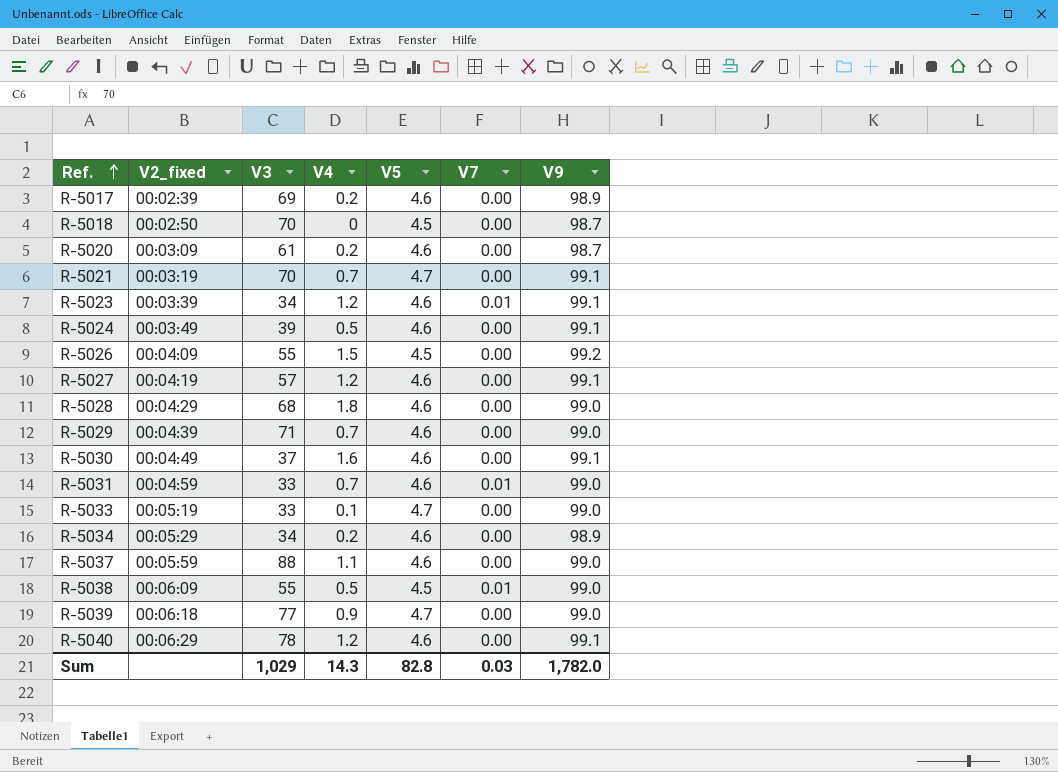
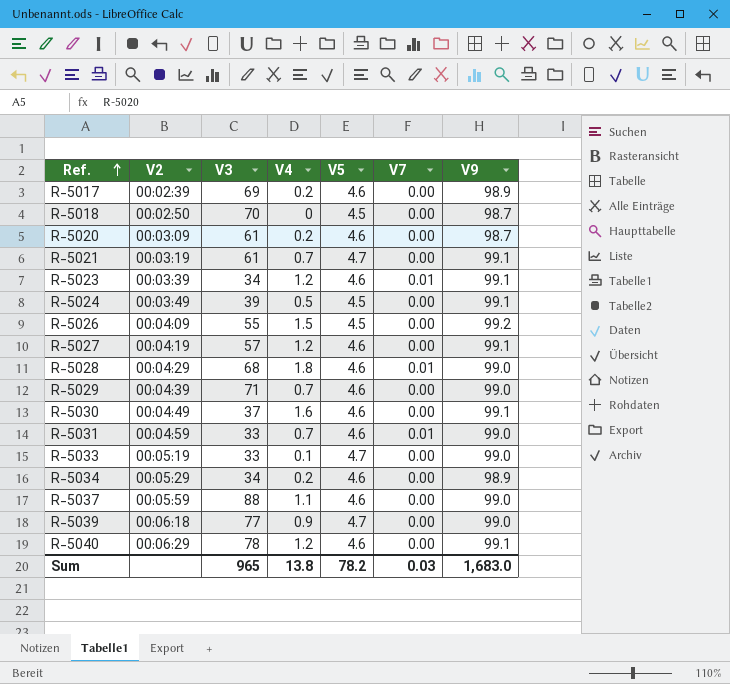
column name: V2_fixed -> V2
row R-5038: 00:06:09 | 55 | 0.5 | 4.5 | 0.01 | 99.0 -> none
R-5021 | V3: 70 -> 61
R-5024 | V5: 4.6 -> 4.5
R-5028 | V7: 0.00 -> 0.01
Sum | V3: 1,029 -> 965
Sum | V4: 14.3 -> 13.8
Sum | V5: 82.8 -> 78.2
Sum | V9: 1,782.0 -> 1,683.0

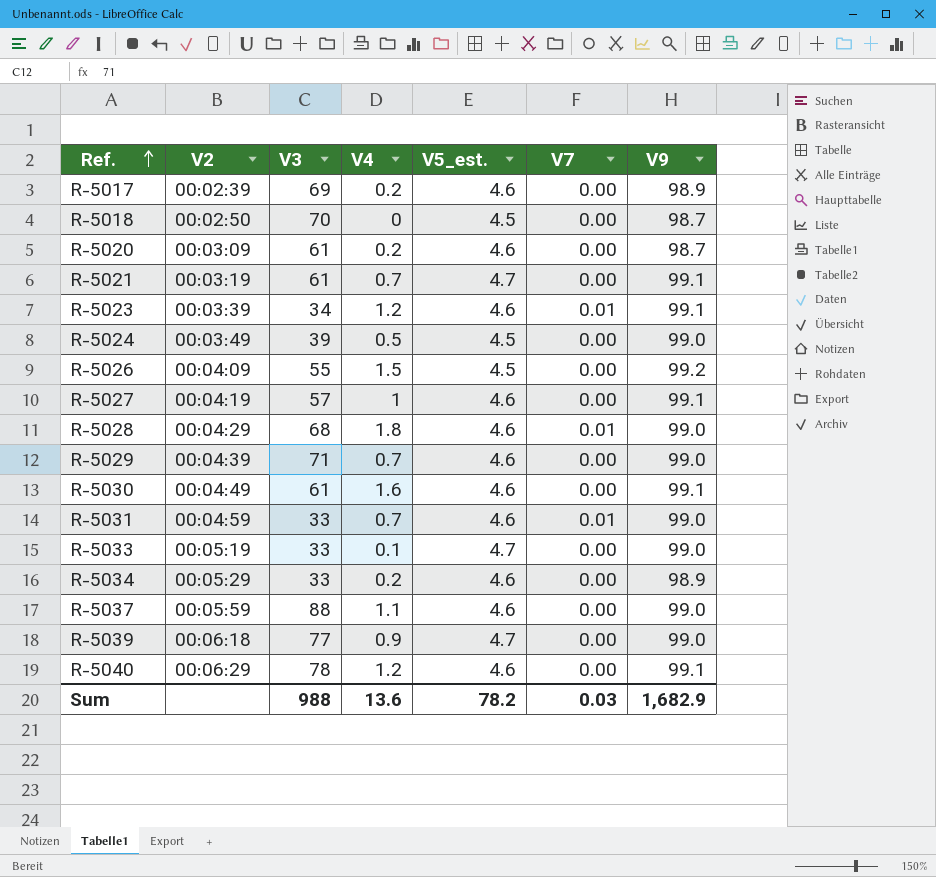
column name: V5 -> V5_est.
R-5024 | V9: 99.1 -> 99.0
R-5027 | V4: 1.2 -> 1
R-5030 | V3: 37 -> 61
R-5034 | V3: 34 -> 33
Sum | V3: 965 -> 988
Sum | V4: 13.8 -> 13.6
Sum | V9: 1,683.0 -> 1,682.9

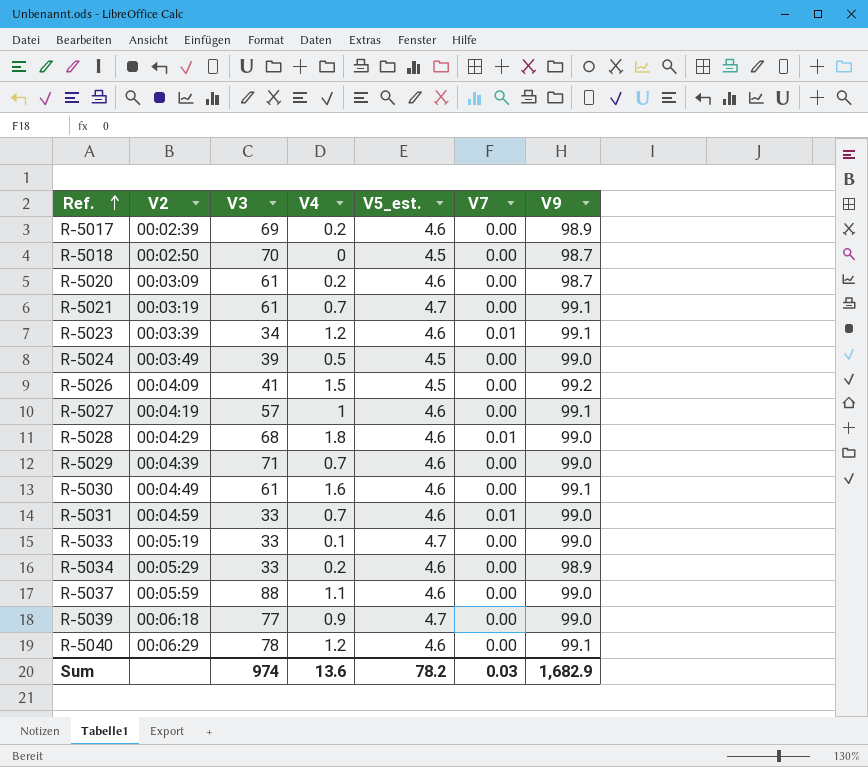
R-5026 | V3: 55 -> 41
Sum | V3: 988 -> 974

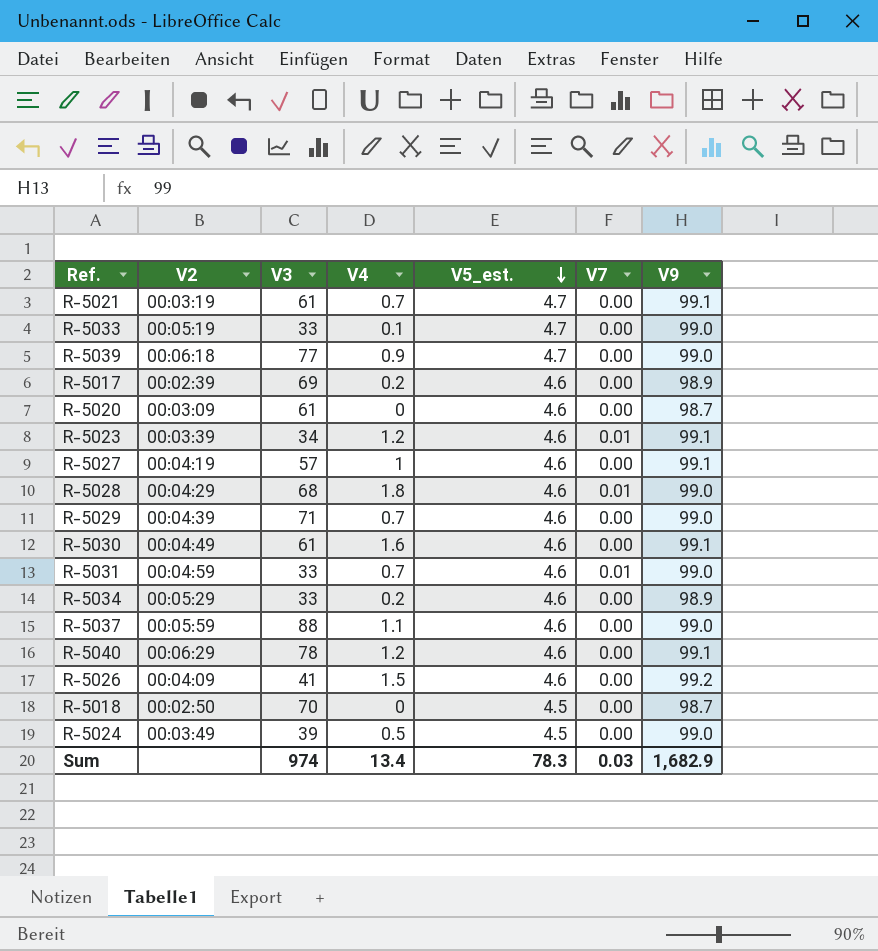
row order: Ref. ascending -> V5_est. descending
R-5020 | V4: 0.2 -> 0
R-5026 | V5_est.: 4.5 -> 4.6
Sum | V4: 13.6 -> 13.4
Sum | V5_est.: 78.2 -> 78.3

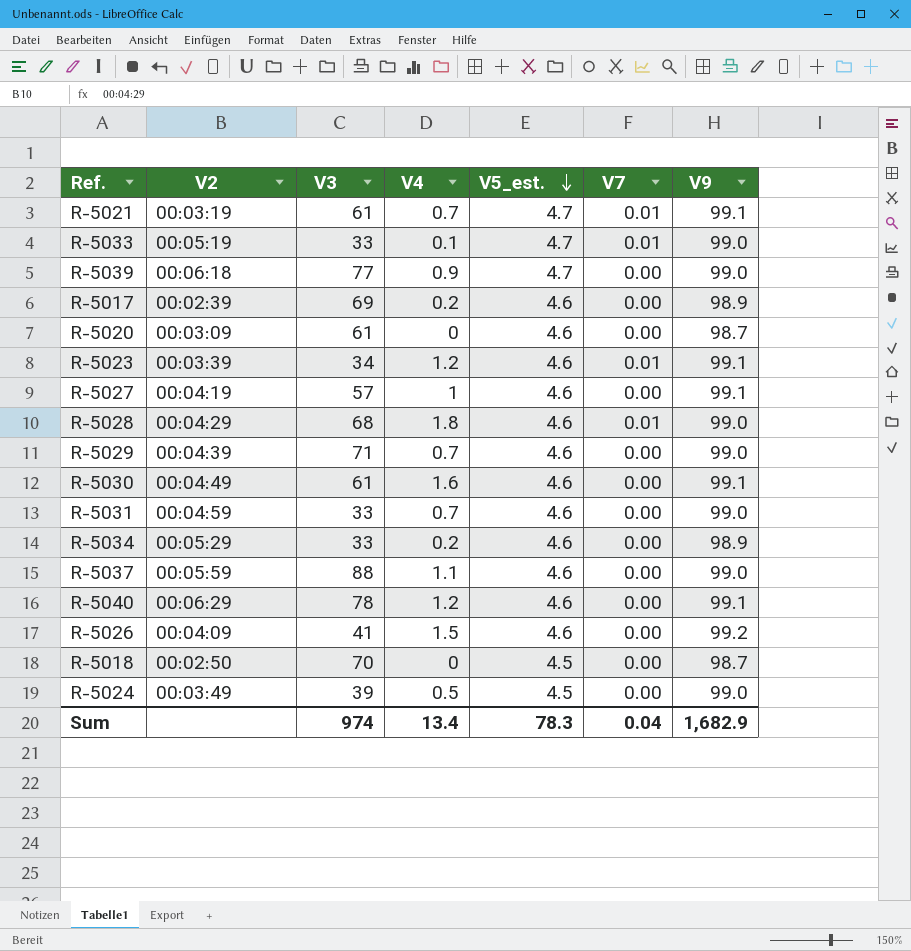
R-5021 | V7: 0.00 -> 0.01
R-5033 | V7: 0.00 -> 0.01
R-5031 | V7: 0.01 -> 0.00
Sum | V7: 0.03 -> 0.04

